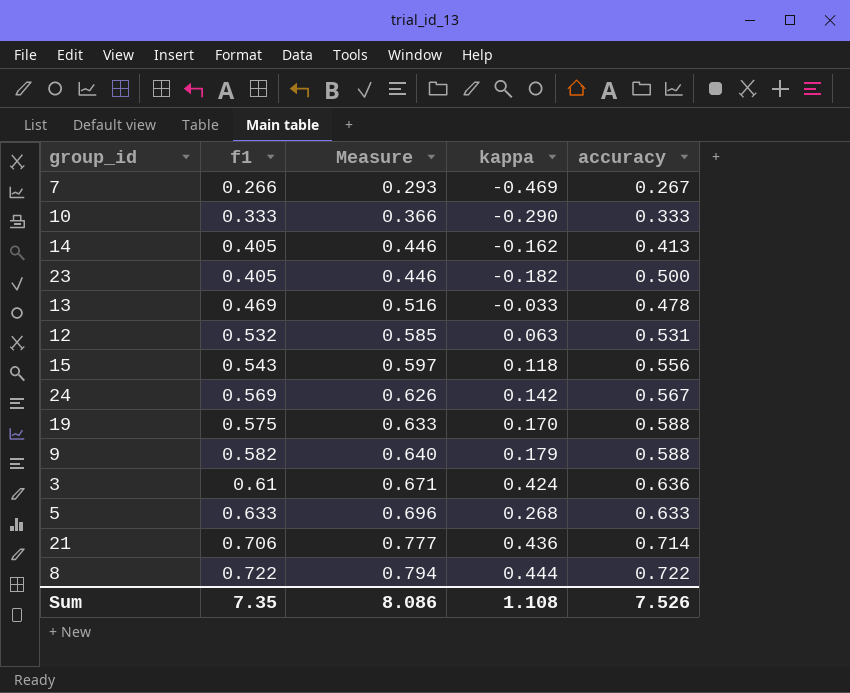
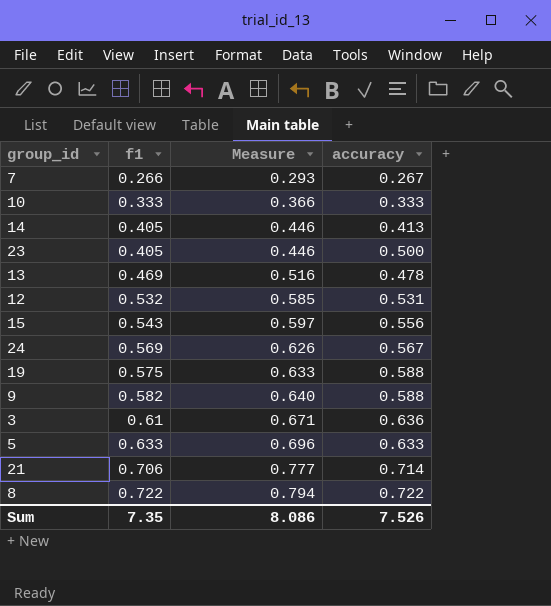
column kappa | position: 4 -> none

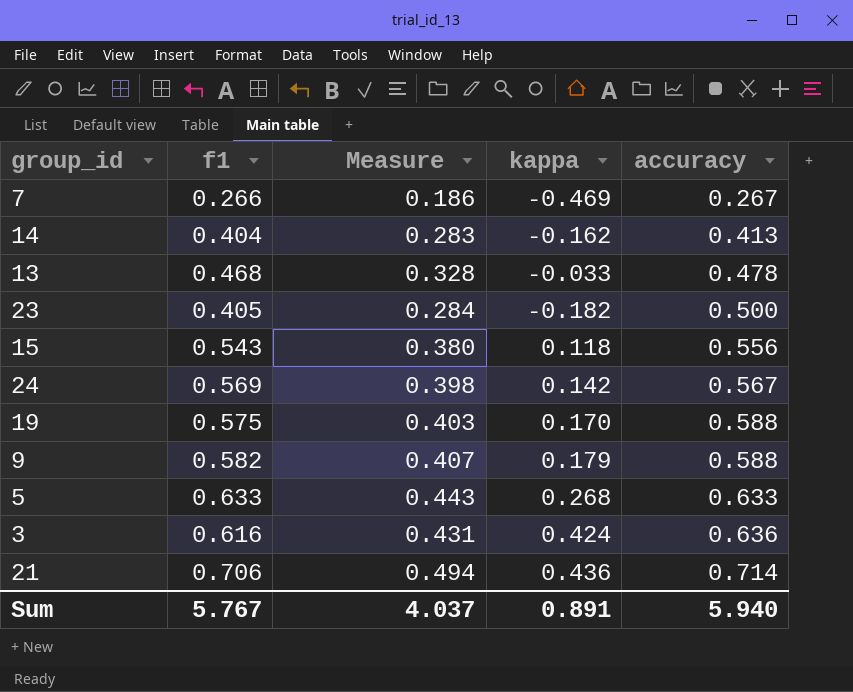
row order: f1 ascending -> accuracy ascending
column Measure | formula: [f1] * 1.1 -> [f1] * 0.7
column kappa | position: none -> 4
row 10: 0.333 | 0.366 | 0.333 -> none
row 12: 0.532 | 0.585 | 0.531 -> none
row 8: 0.722 | 0.794 | 0.722 -> none
14 | f1: 0.405 -> 0.404
13 | f1: 0.469 -> 0.468
3 | f1: 0.61 -> 0.616
Sum | f1: 7.35 -> 5.767
Sum | Measure: 8.086 -> 4.037
Sum | accuracy: 7.526 -> 5.940

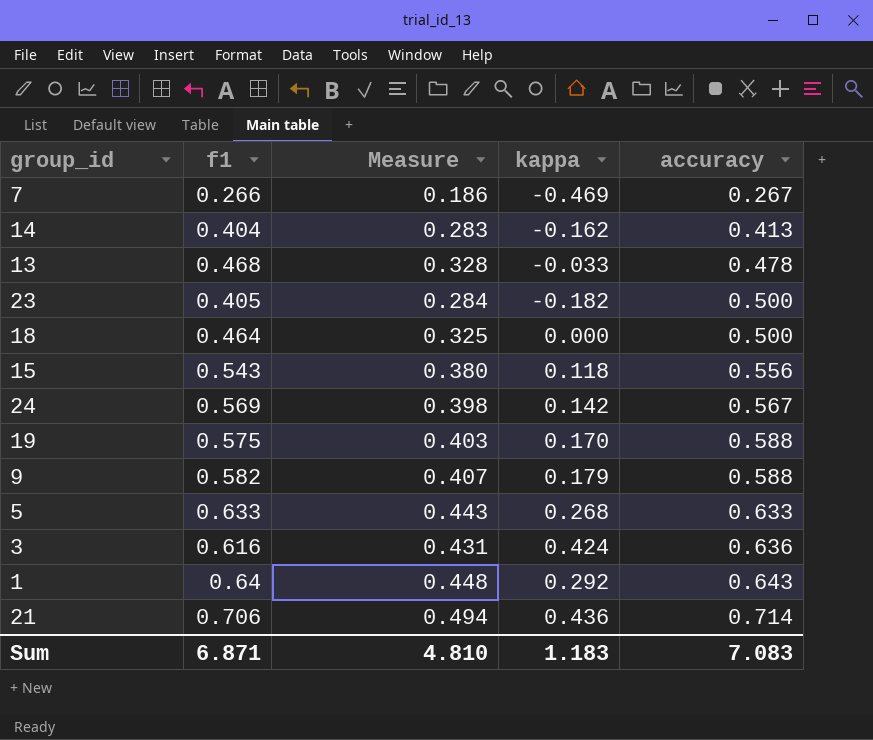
row 18: none -> 0.464 | 0.325 | 0.000 | 0.500
row 1: none -> 0.64 | 0.448 | 0.292 | 0.643
Sum | f1: 5.767 -> 6.871
Sum | Measure: 4.037 -> 4.810
Sum | kappa: 0.891 -> 1.183
Sum | accuracy: 5.940 -> 7.083

